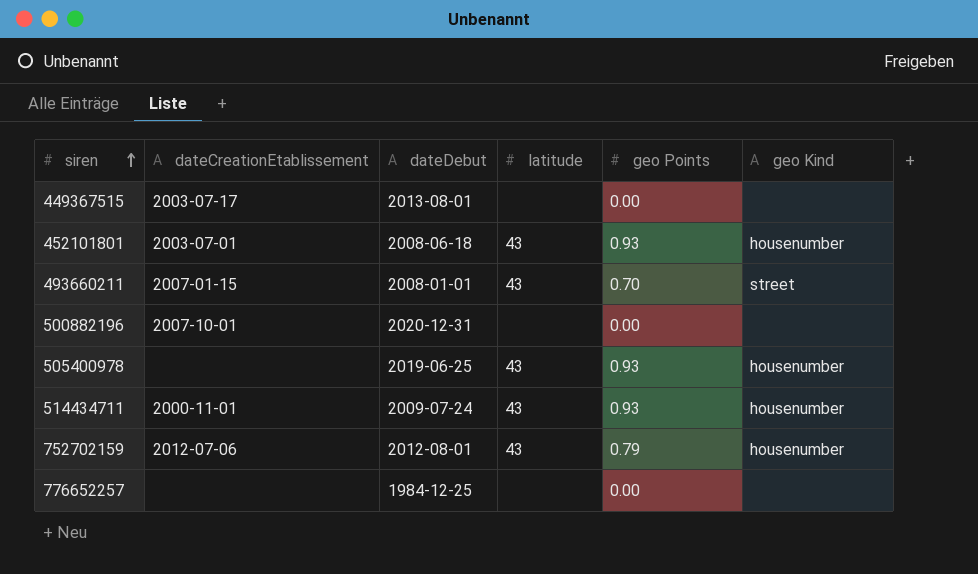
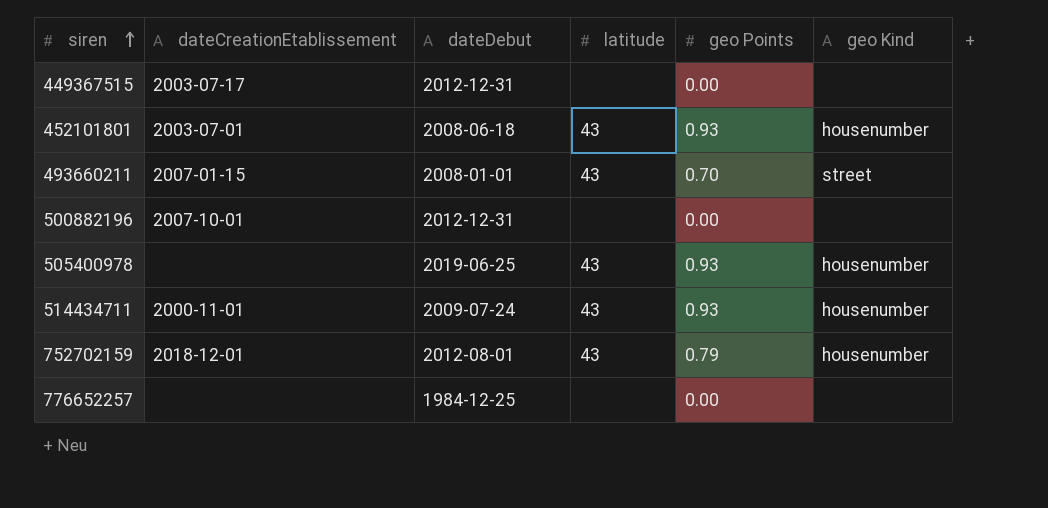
449367515 | dateDebut: 2013-08-01 -> 2012-12-31
500882196 | dateDebut: 2020-12-31 -> 2012-12-31
752702159 | dateCreationEtablissement: 2012-07-06 -> 2018-12-01

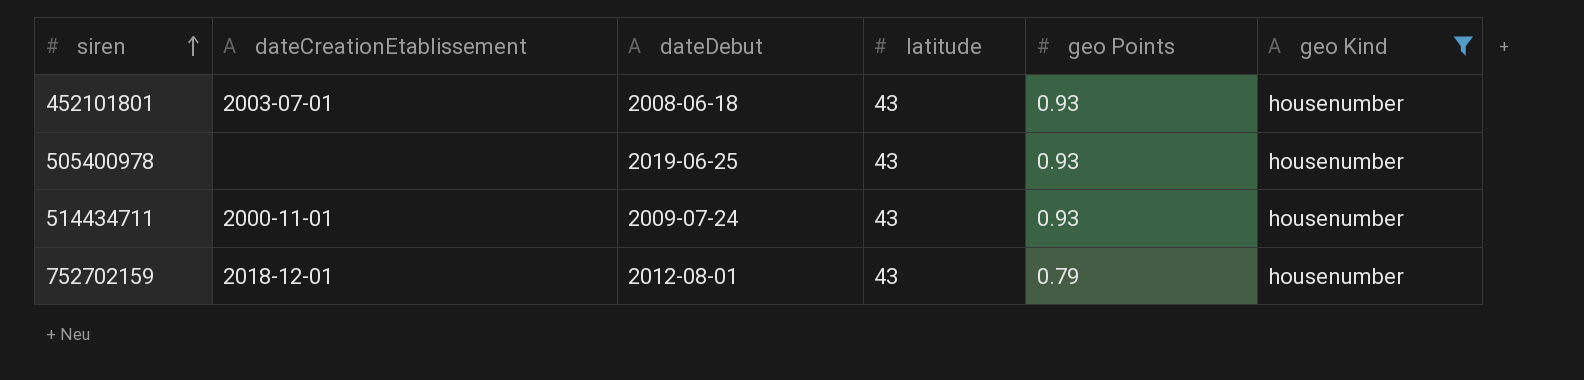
filter: none -> geo Kind = housenumber

